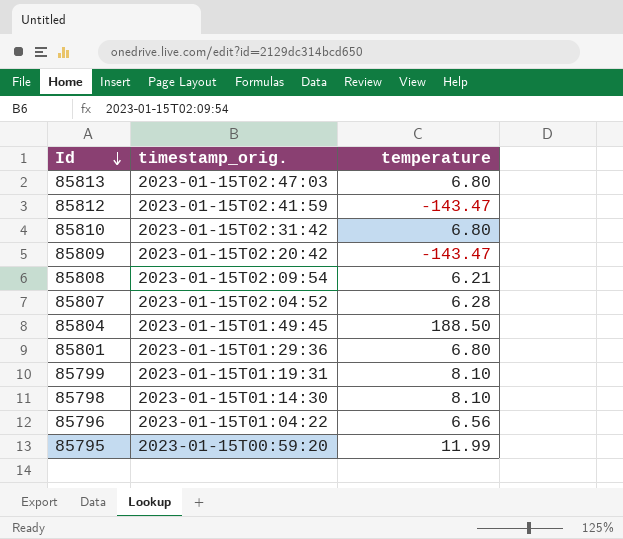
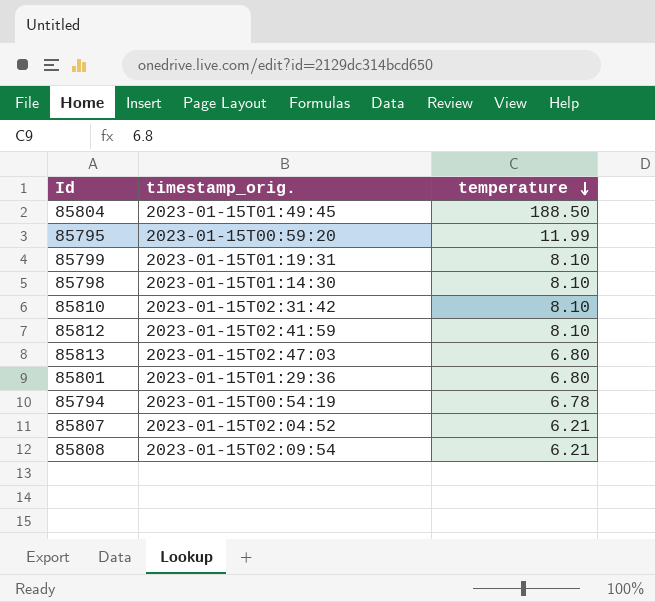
row order: Id descending -> temperature descending
row 85809: 2023-01-15T02:20:42 | -143.47 -> none
row 85796: 2023-01-15T01:04:22 | 6.56 -> none
85810 | temperature: 6.80 -> 8.10
85812 | temperature: -143.47 -> 8.10
row 85794: none -> 2023-01-15T00:54:19 | 6.78
85807 | temperature: 6.28 -> 6.21

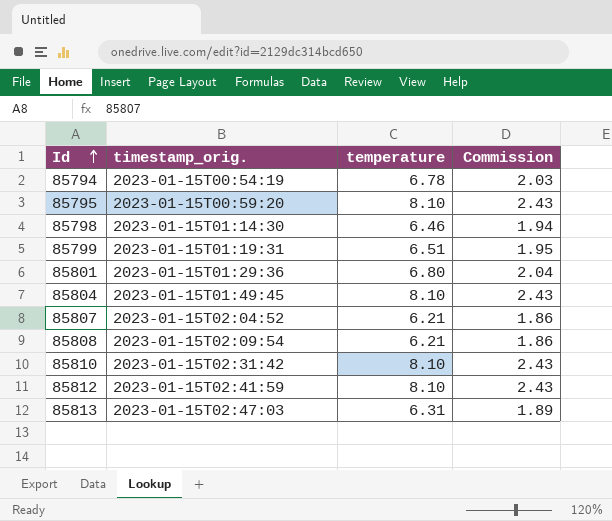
row order: temperature descending -> Id ascending
column Commission | formula: none -> [temperature] * 0.3
85795 | temperature: 11.99 -> 8.10
85798 | temperature: 8.10 -> 6.46
85799 | temperature: 8.10 -> 6.51
85804 | temperature: 188.50 -> 8.10
85813 | temperature: 6.80 -> 6.31

